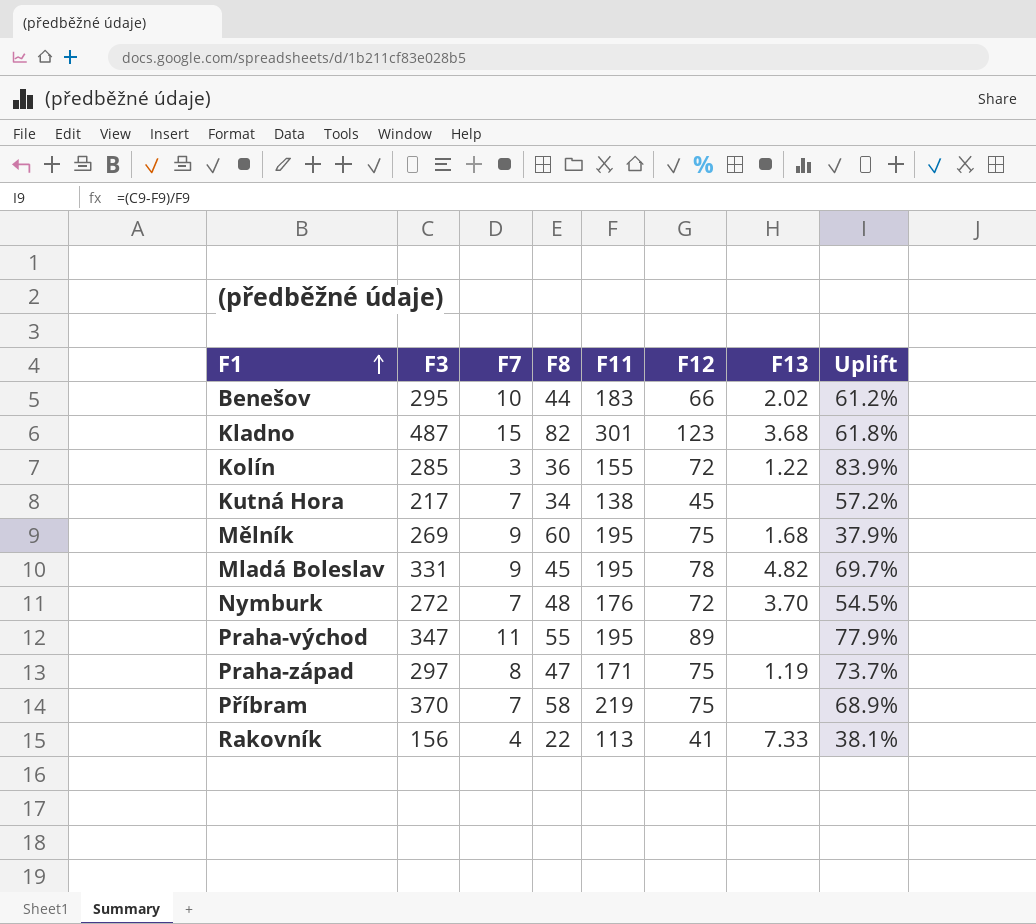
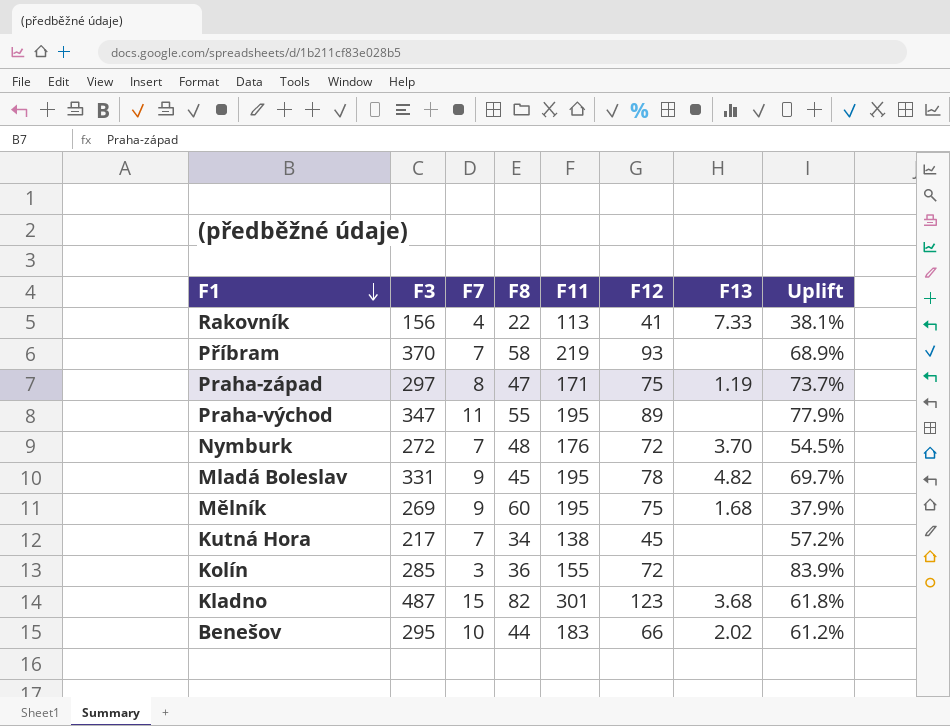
row order: F1 ascending -> F1 descending
Příbram | F12: 75 -> 93
Kolín | F13: 1.22 -> none

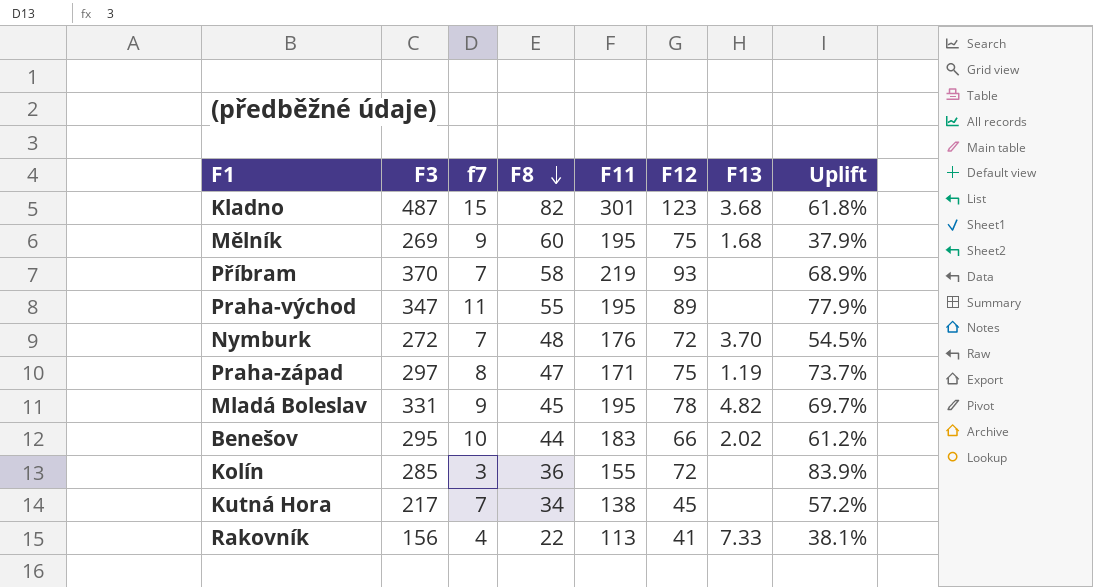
row order: F1 descending -> F8 descending
column name: F7 -> f7

